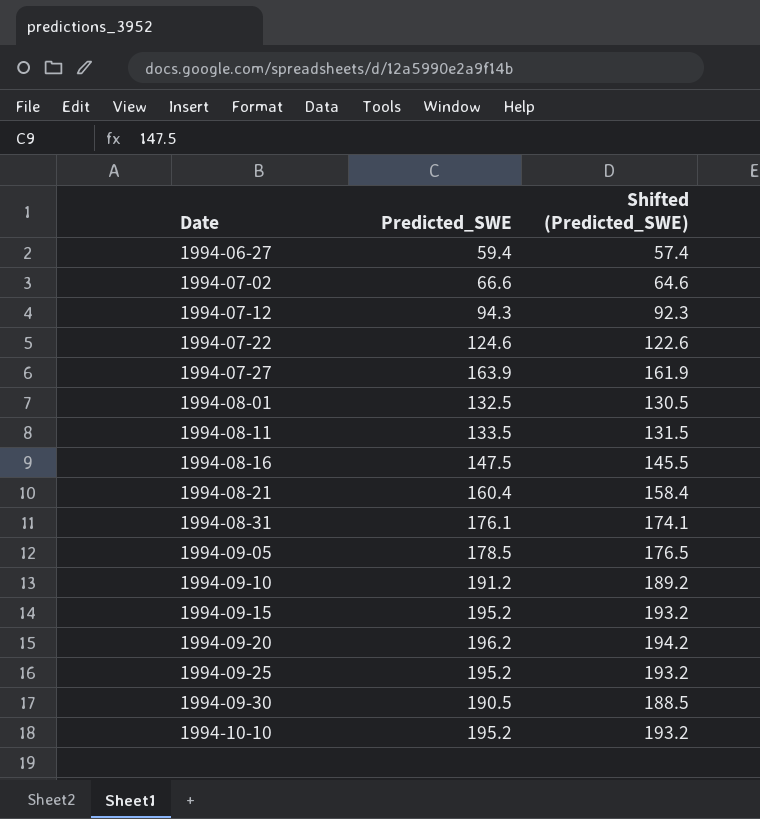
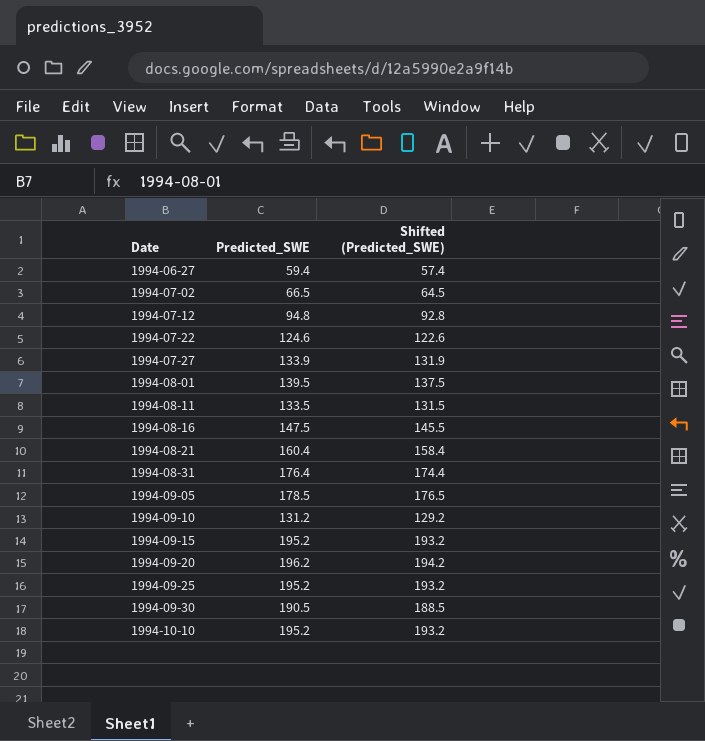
1994-07-02 | Predicted_SWE: 66.6 -> 66.5
1994-07-02 | Shifted (Predicted_SWE): 64.6 -> 64.5
1994-07-12 | Predicted_SWE: 94.3 -> 94.8
1994-07-12 | Shifted (Predicted_SWE): 92.3 -> 92.8
1994-07-27 | Predicted_SWE: 163.9 -> 133.9
1994-07-27 | Shifted (Predicted_SWE): 161.9 -> 131.9
1994-08-01 | Predicted_SWE: 132.5 -> 139.5
1994-08-01 | Shifted (Predicted_SWE): 130.5 -> 137.5
1994-08-31 | Predicted_SWE: 176.1 -> 176.4
1994-08-31 | Shifted (Predicted_SWE): 174.1 -> 174.4
1994-09-10 | Predicted_SWE: 191.2 -> 131.2
1994-09-10 | Shifted (Predicted_SWE): 189.2 -> 129.2

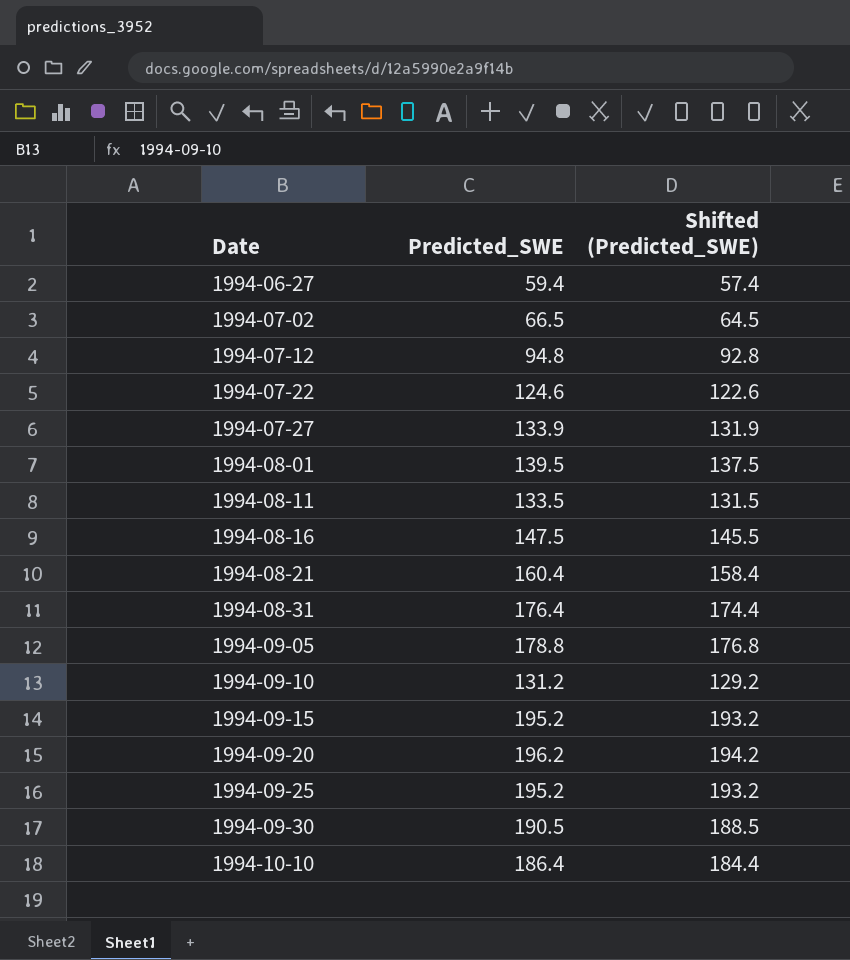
1994-09-05 | Predicted_SWE: 178.5 -> 178.8
1994-09-05 | Shifted (Predicted_SWE): 176.5 -> 176.8
1994-10-10 | Predicted_SWE: 195.2 -> 186.4
1994-10-10 | Shifted (Predicted_SWE): 193.2 -> 184.4

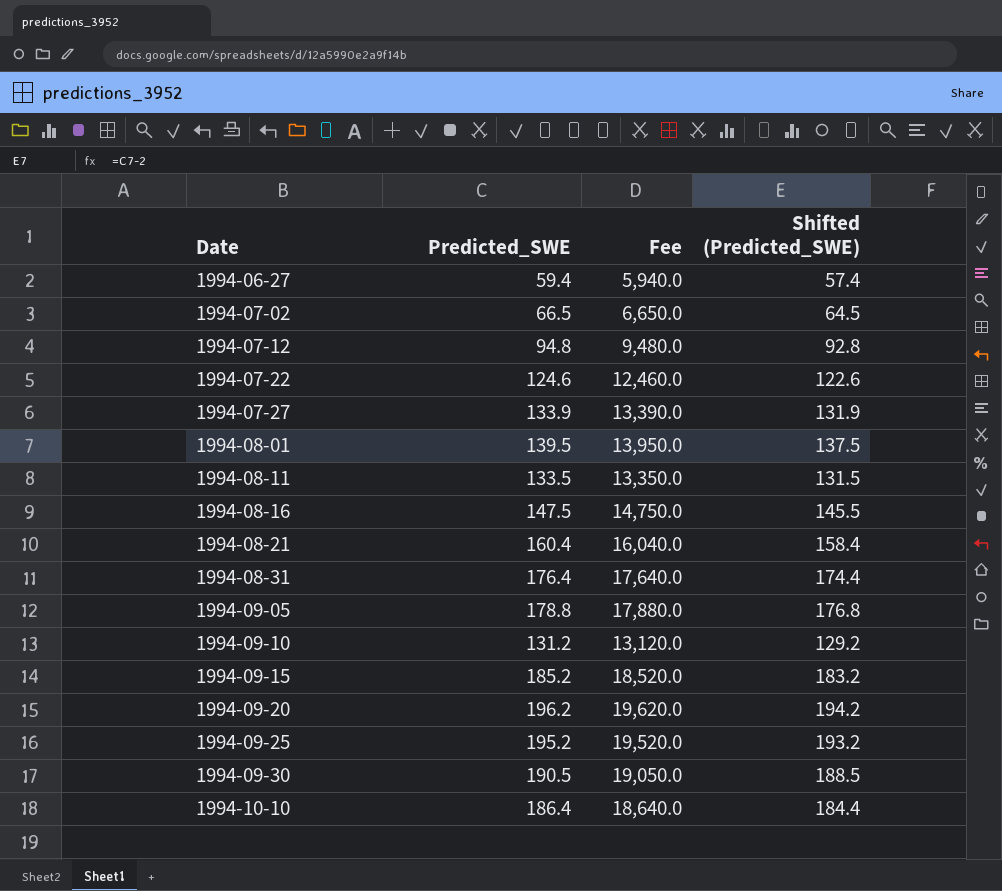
column Fee | formula: none -> [Predicted_SWE] * 100
1994-09-15 | Predicted_SWE: 195.2 -> 185.2
1994-09-15 | Shifted (Predicted_SWE): 193.2 -> 183.2

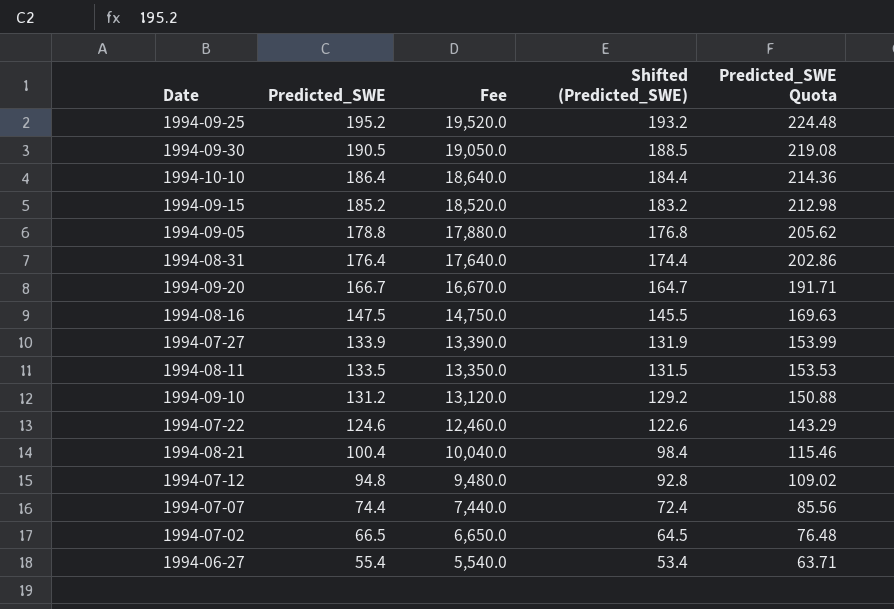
row order: Date ascending -> Predicted_SWE descending
column Predicted_SWE Quota | formula: none -> [Predicted_SWE] * 1.15
row 1994-08-01: 139.5 | 13,950.0 | 137.5 -> none
1994-09-20 | Predicted_SWE: 196.2 -> 166.7
1994-09-20 | Fee: 19,620.0 -> 16,670.0
1994-09-20 | Shifted (Predicted_SWE): 194.2 -> 164.7
1994-08-21 | Predicted_SWE: 160.4 -> 100.4
1994-08-21 | Fee: 16,040.0 -> 10,040.0
1994-08-21 | Shifted (Predicted_SWE): 158.4 -> 98.4
row 1994-07-07: none -> 74.4 | 7,440.0 | 72.4 | 85.56
1994-06-27 | Predicted_SWE: 59.4 -> 55.4
1994-06-27 | Fee: 5,940.0 -> 5,540.0
1994-06-27 | Shifted (Predicted_SWE): 57.4 -> 53.4

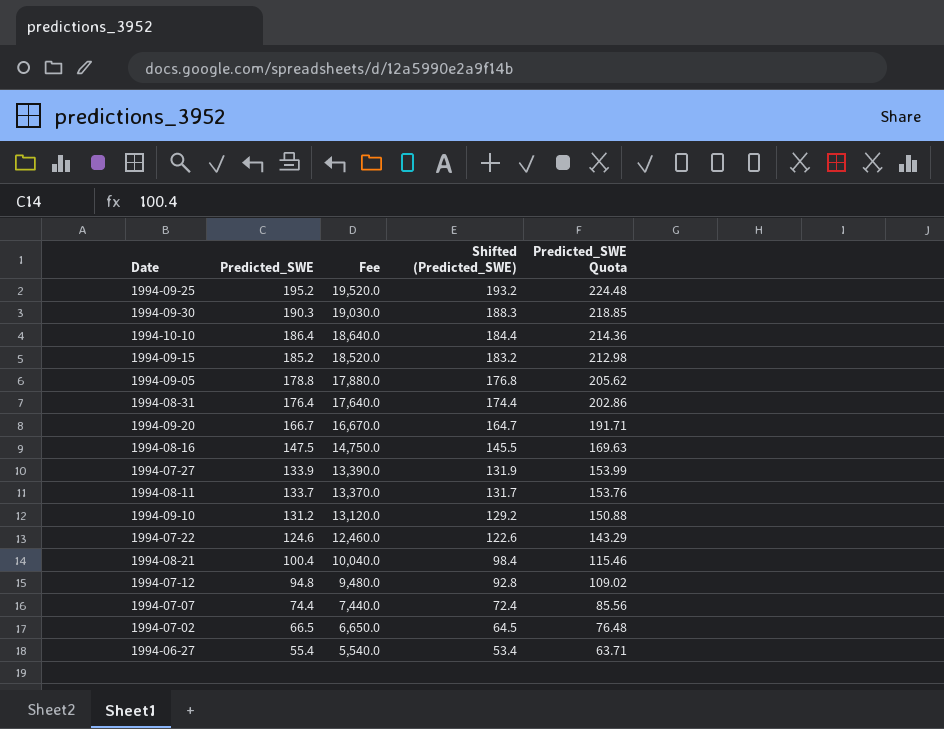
1994-09-30 | Predicted_SWE: 190.5 -> 190.3
1994-09-30 | Fee: 19,050.0 -> 19,030.0
1994-09-30 | Shifted (Predicted_SWE): 188.5 -> 188.3
1994-09-30 | Predicted_SWE Quota: 219.08 -> 218.85
1994-08-11 | Predicted_SWE: 133.5 -> 133.7
1994-08-11 | Fee: 13,350.0 -> 13,370.0
1994-08-11 | Shifted (Predicted_SWE): 131.5 -> 131.7
1994-08-11 | Predicted_SWE Quota: 153.53 -> 153.76

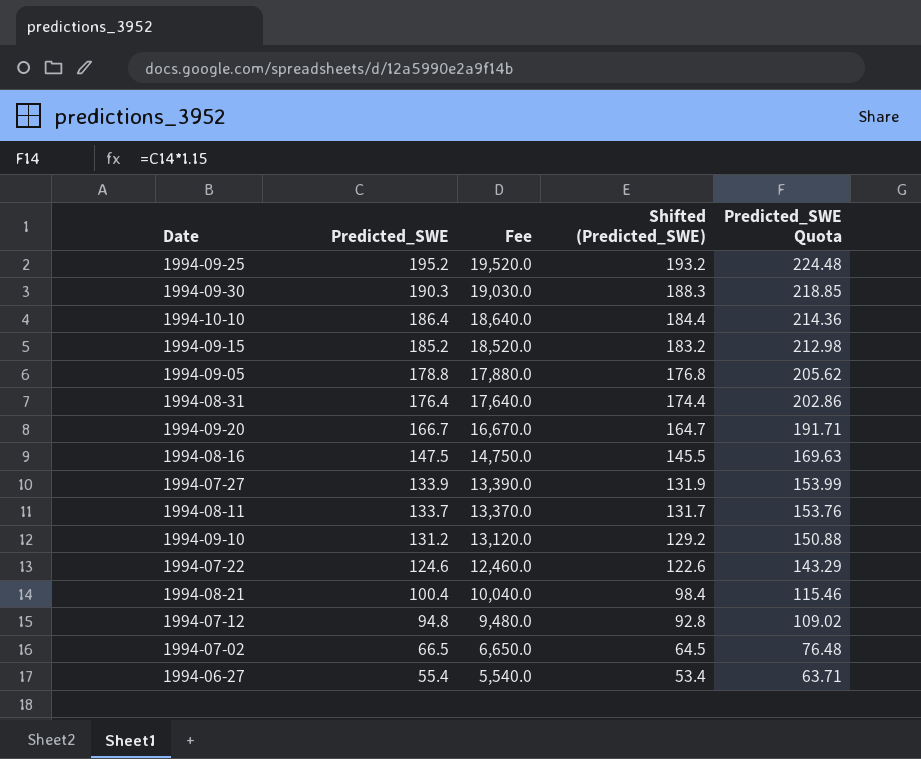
row 1994-07-07: 74.4 | 7,440.0 | 72.4 | 85.56 -> none

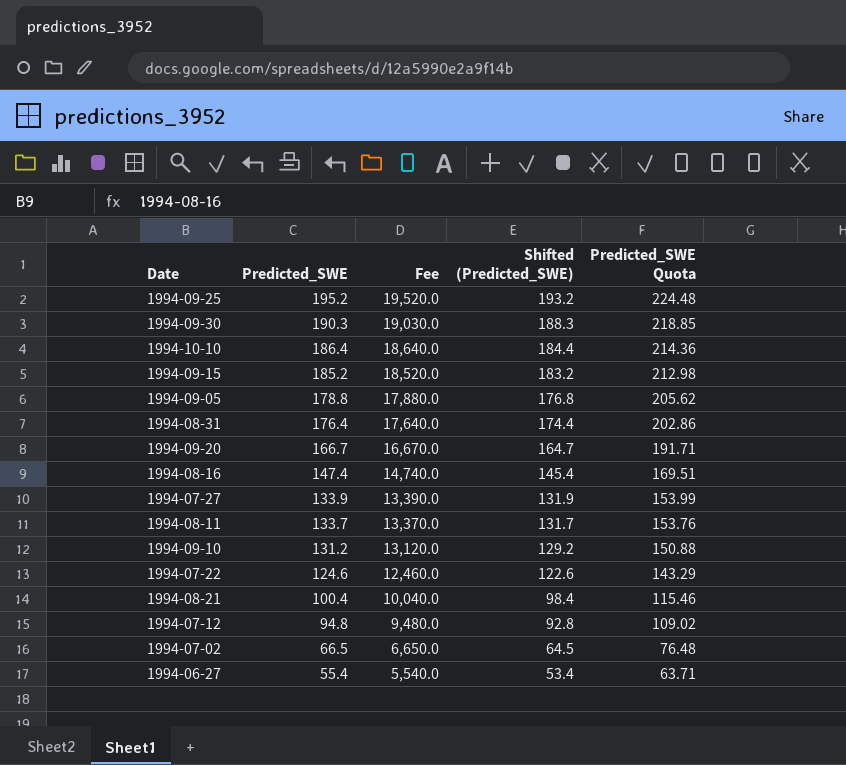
1994-08-16 | Predicted_SWE: 147.5 -> 147.4
1994-08-16 | Fee: 14,750.0 -> 14,740.0
1994-08-16 | Shifted (Predicted_SWE): 145.5 -> 145.4
1994-08-16 | Predicted_SWE Quota: 169.63 -> 169.51

